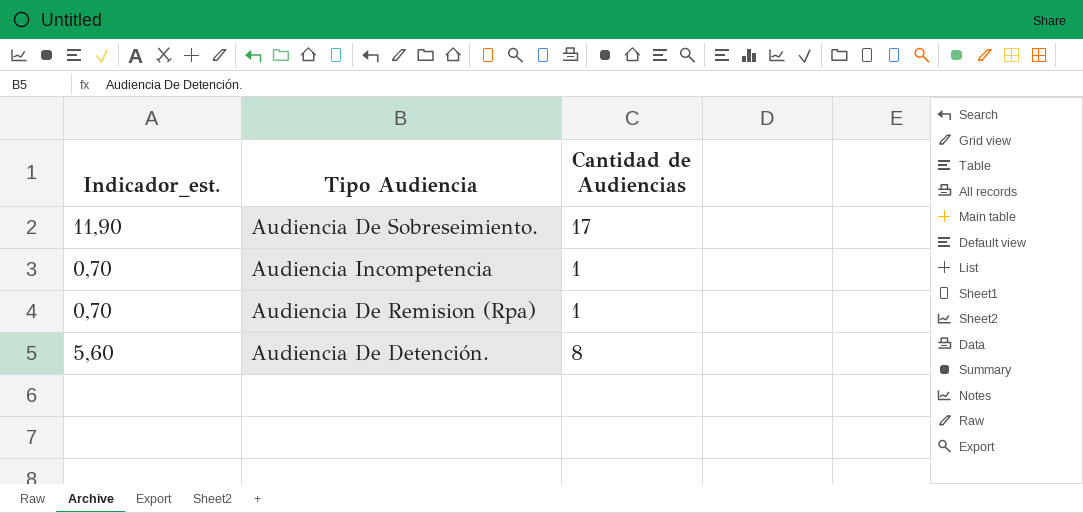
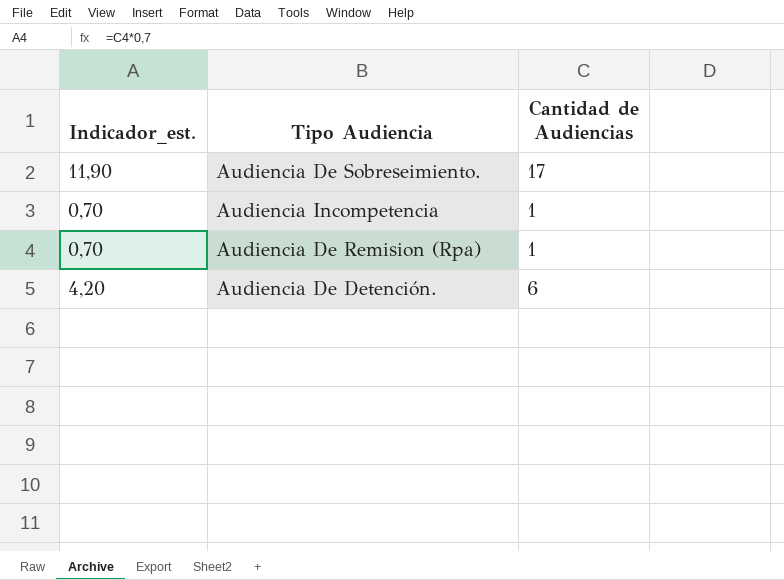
Audiencia De Detención. | Indicador_est.: 5,60 -> 4,20
Audiencia De Detención. | Cantidad de Audiencias: 8 -> 6

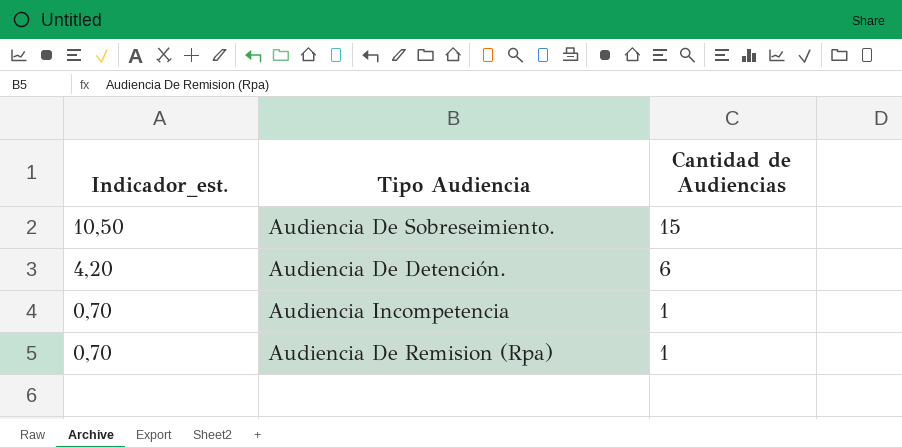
row order: none -> Indicador_est. descending
Audiencia De Sobreseimiento. | Indicador_est.: 11,90 -> 10,50
Audiencia De Sobreseimiento. | Cantidad de Audiencias: 17 -> 15

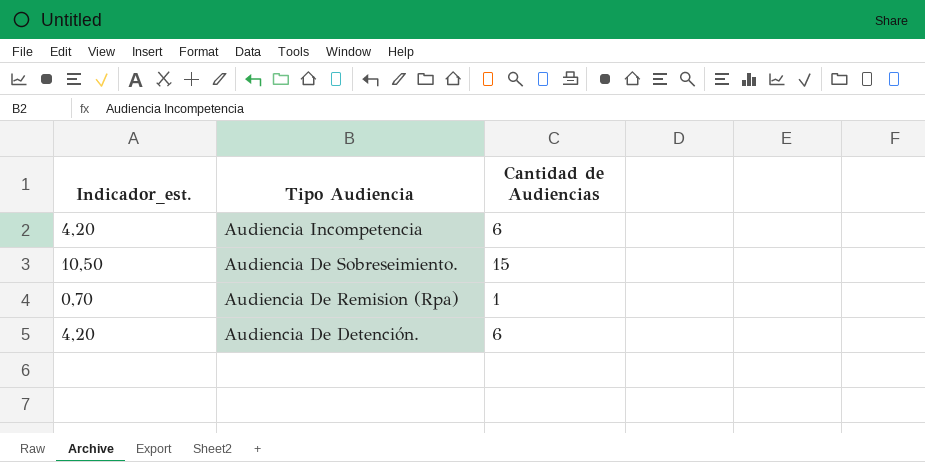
row order: Indicador_est. descending -> Tipo Audiencia descending
Audiencia Incompetencia | Indicador_est.: 0,70 -> 4,20
Audiencia Incompetencia | Cantidad de Audiencias: 1 -> 6

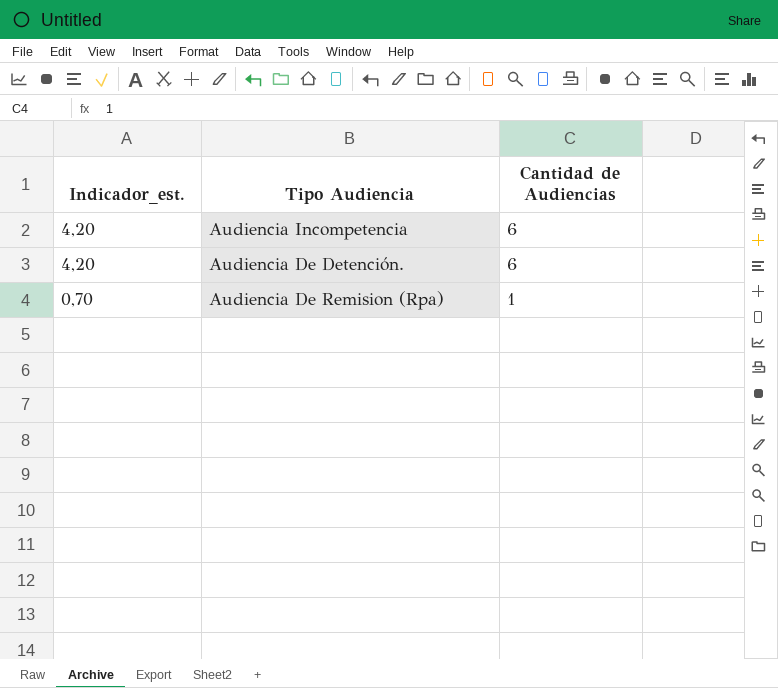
row order: Tipo Audiencia descending -> Indicador_est. descending
row Audiencia De Sobreseimiento.: 10,50 | 15 -> none

